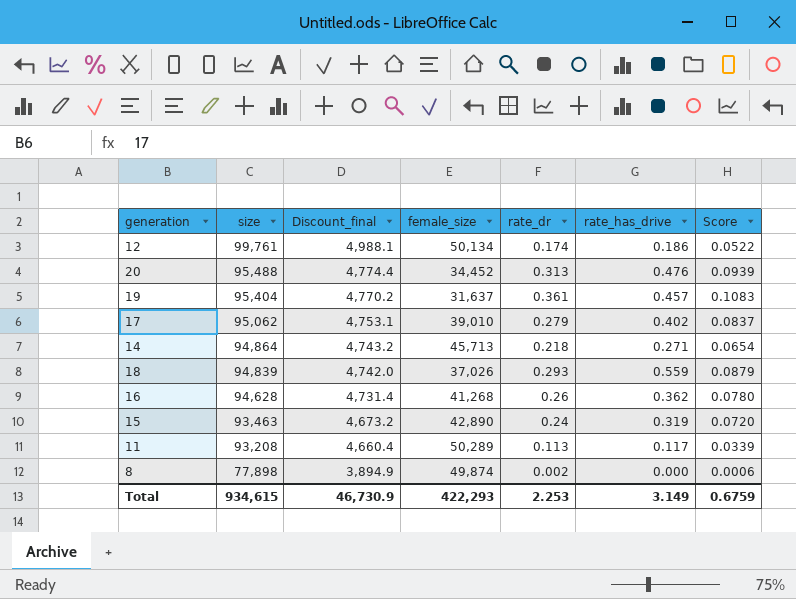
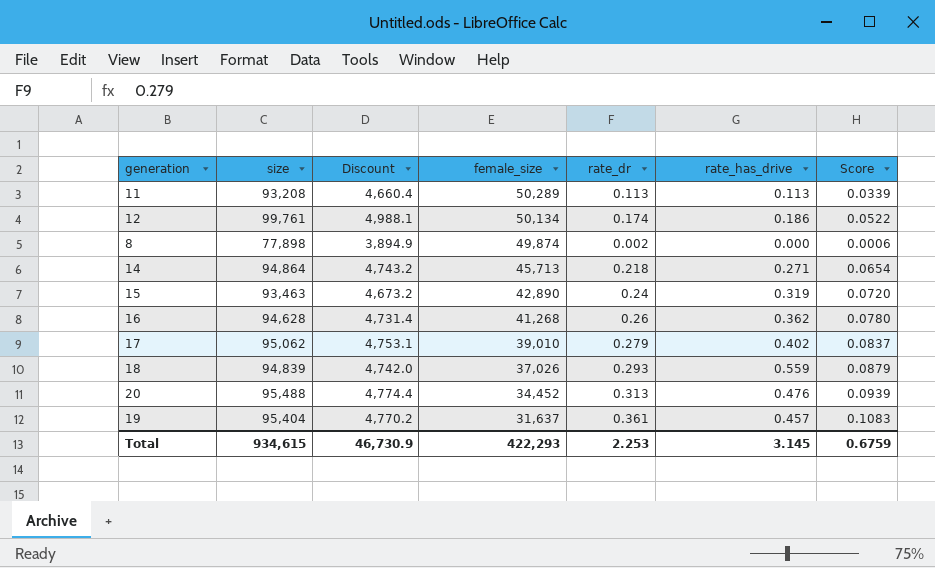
row order: size descending -> female_size descending
column name: Discount_final -> Discount
11 | rate_has_drive: 0.117 -> 0.113
Total | rate_has_drive: 3.149 -> 3.145

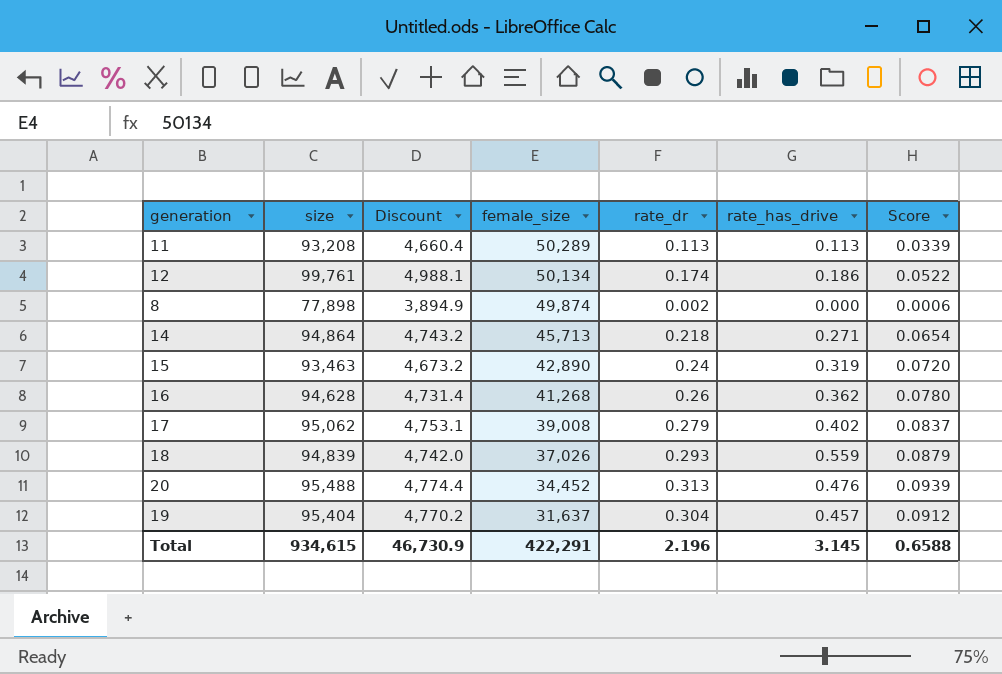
17 | female_size: 39,010 -> 39,008
19 | rate_dr: 0.361 -> 0.304
19 | Score: 0.1083 -> 0.0912
Total | female_size: 422,293 -> 422,291
Total | rate_dr: 2.253 -> 2.196
Total | Score: 0.6759 -> 0.6588

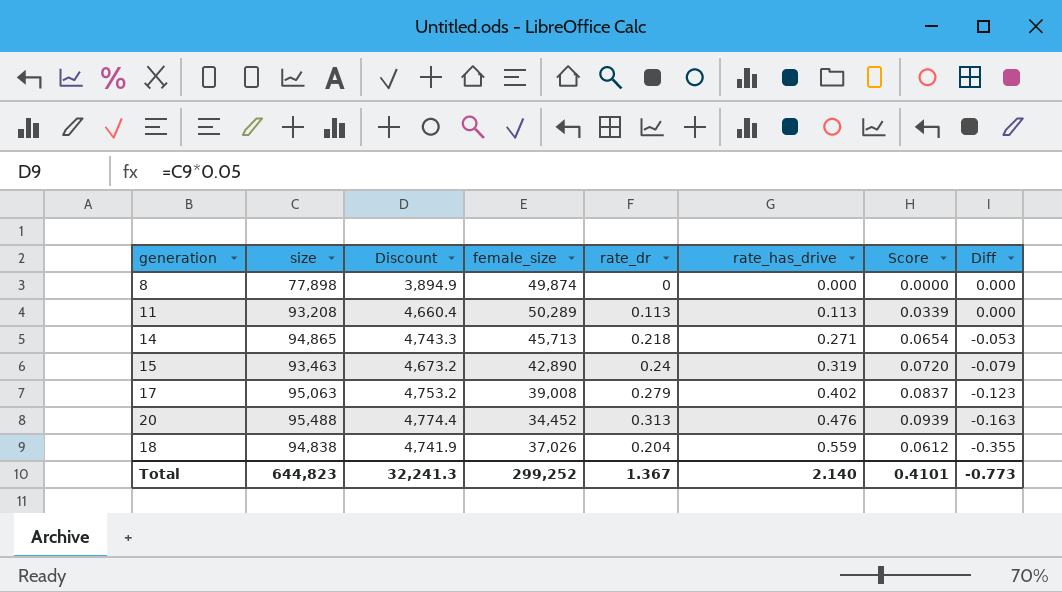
row order: female_size descending -> rate_has_drive ascending
column Diff | formula: none -> [rate_dr] - [rate_has_drive]
row 12: 99,761 | 4,988.1 | 50,134 | 0.174 | 0.186 | 0.0522 -> none
row 16: 94,628 | 4,731.4 | 41,268 | 0.26 | 0.362 | 0.0780 -> none
row 19: 95,404 | 4,770.2 | 31,637 | 0.304 | 0.457 | 0.0912 -> none
8 | rate_dr: 0.002 -> 0
8 | Score: 0.0006 -> 0.0000
14 | size: 94,864 -> 94,865
14 | Discount: 4,743.2 -> 4,743.3
17 | size: 95,062 -> 95,063
17 | Discount: 4,753.1 -> 4,753.2
18 | size: 94,839 -> 94,838
18 | Discount: 4,742.0 -> 4,741.9
18 | rate_dr: 0.293 -> 0.204
18 | Score: 0.0879 -> 0.0612
Total | size: 934,615 -> 644,823
Total | Discount: 46,730.9 -> 32,241.3
Total | female_size: 422,291 -> 299,252
Total | rate_dr: 2.196 -> 1.367
Total | rate_has_drive: 3.145 -> 2.140
Total | Score: 0.6588 -> 0.4101

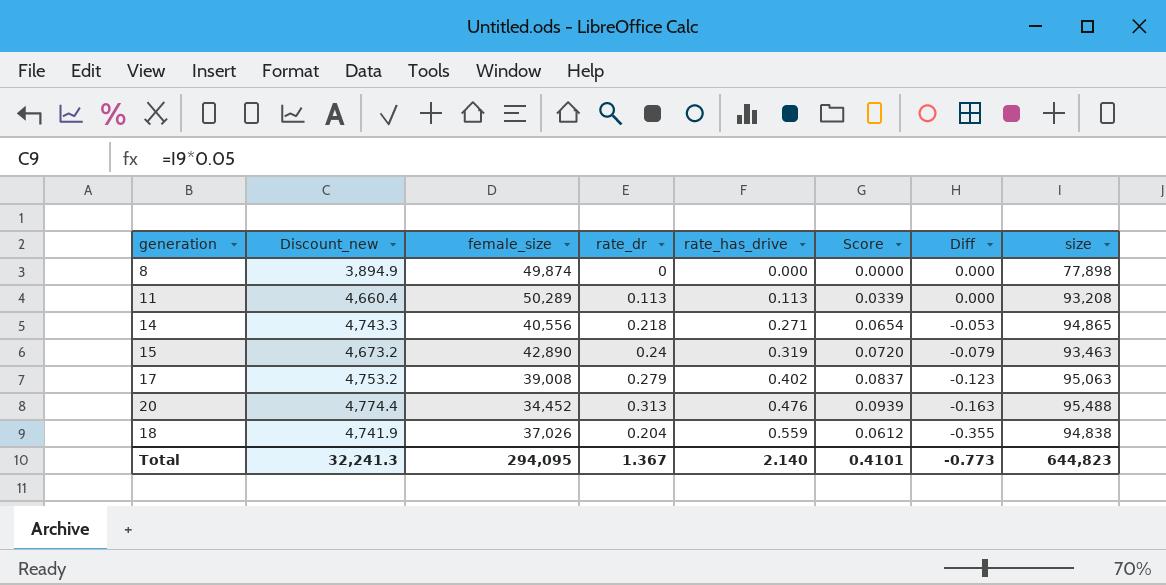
column name: Discount -> Discount_new
column size | position: 2 -> 8
14 | female_size: 45,713 -> 40,556
Total | female_size: 299,252 -> 294,095

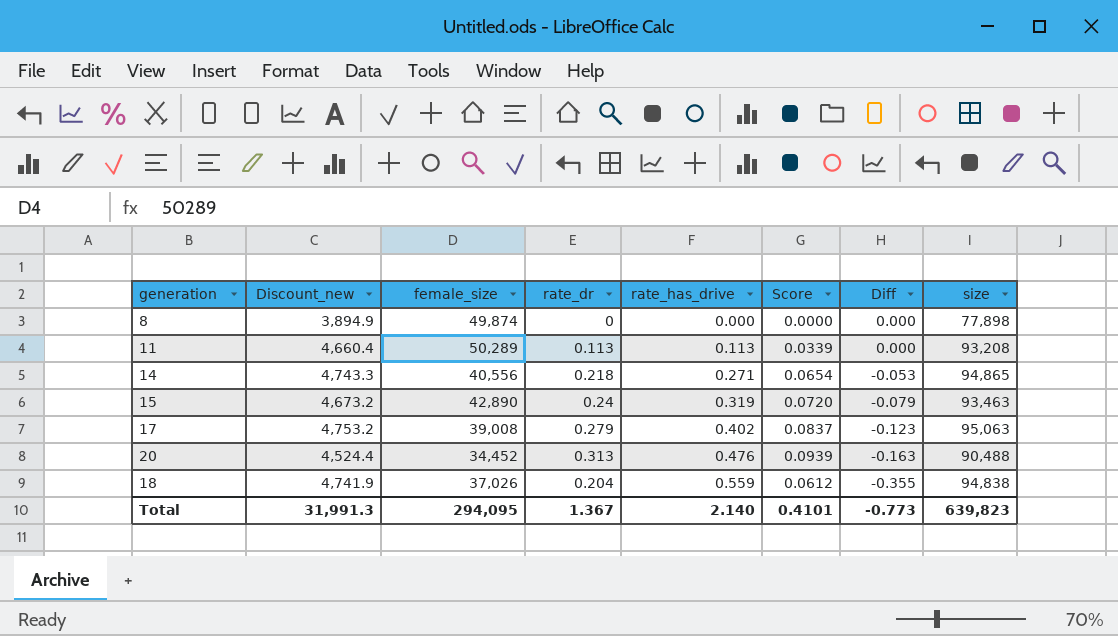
20 | Discount_new: 4,774.4 -> 4,524.4
20 | size: 95,488 -> 90,488
Total | Discount_new: 32,241.3 -> 31,991.3
Total | size: 644,823 -> 639,823

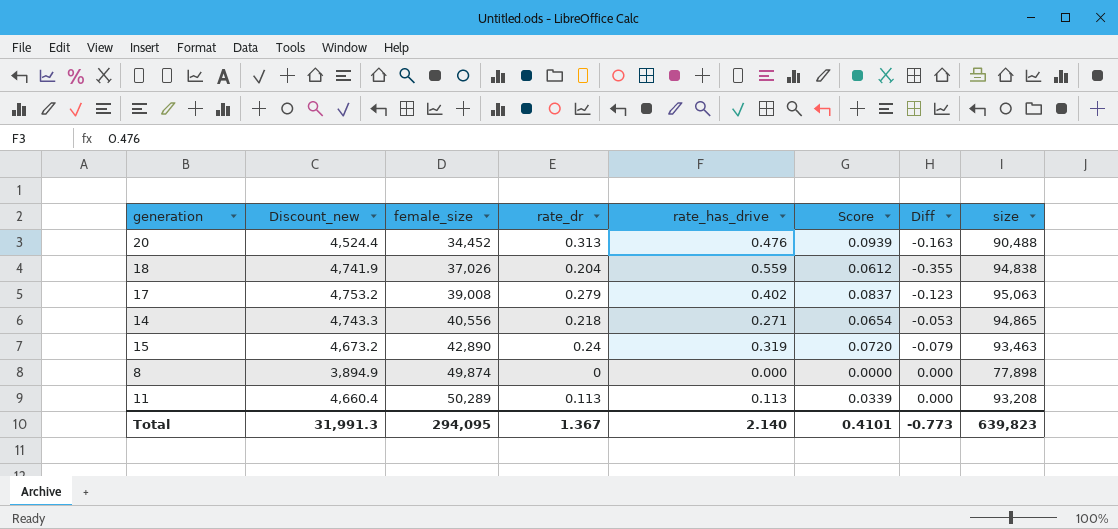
row order: rate_has_drive ascending -> female_size ascending

